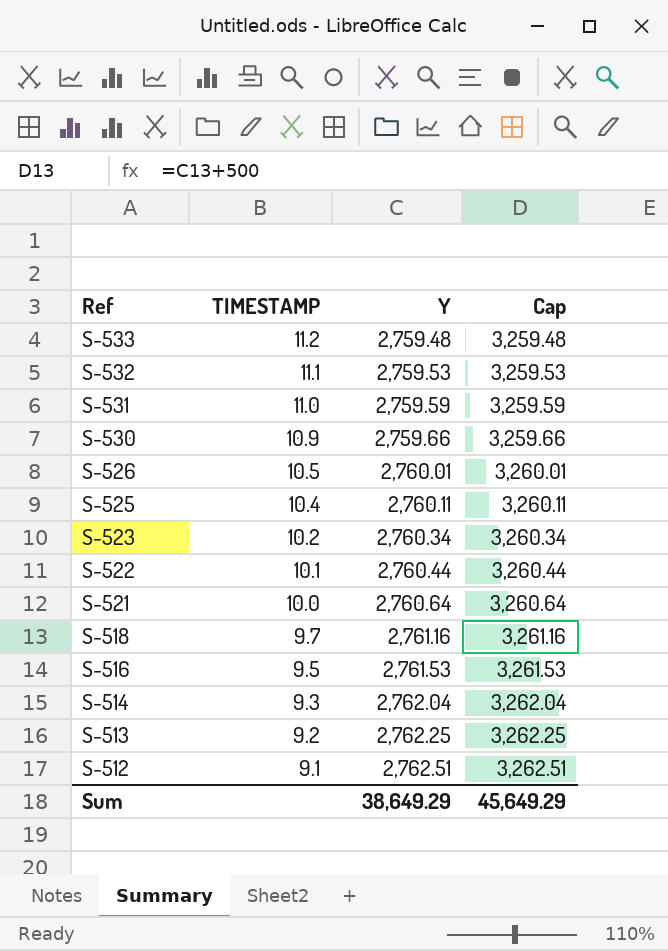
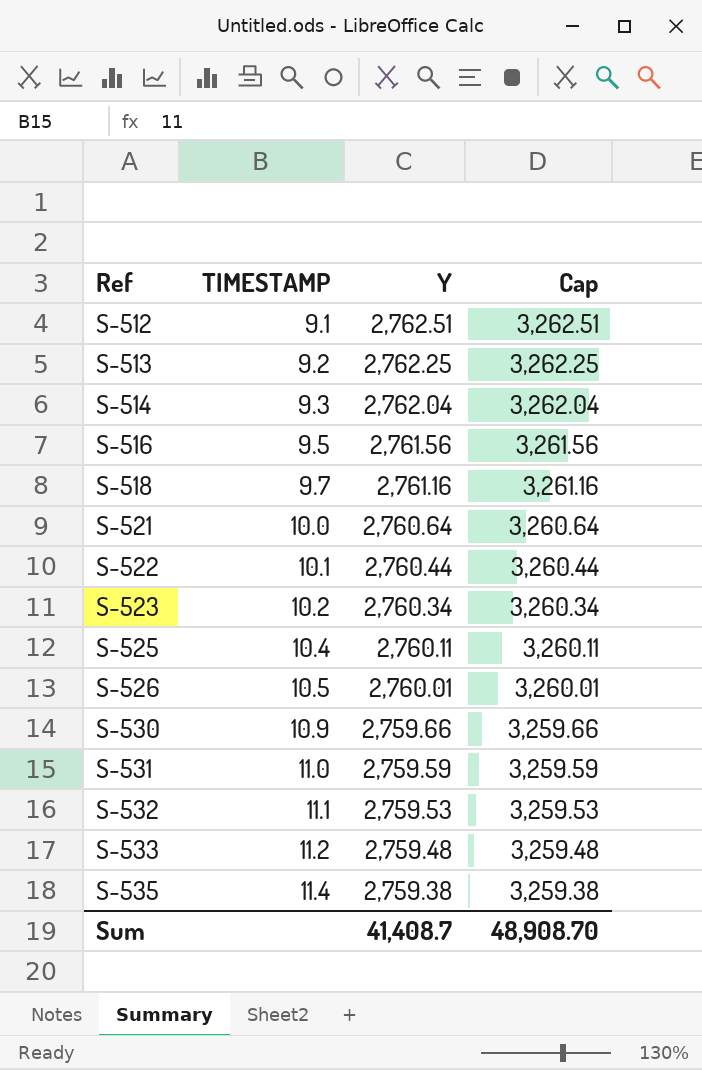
row order: Ref descending -> Ref ascending
S-516 | Y: 2,761.53 -> 2,761.56
S-516 | Cap: 3,261.53 -> 3,261.56
row S-535: none -> 11.4 | 2,759.38 | 3,259.38
Sum | Y: 38,649.29 -> 41,408.7
Sum | Cap: 45,649.29 -> 48,908.70

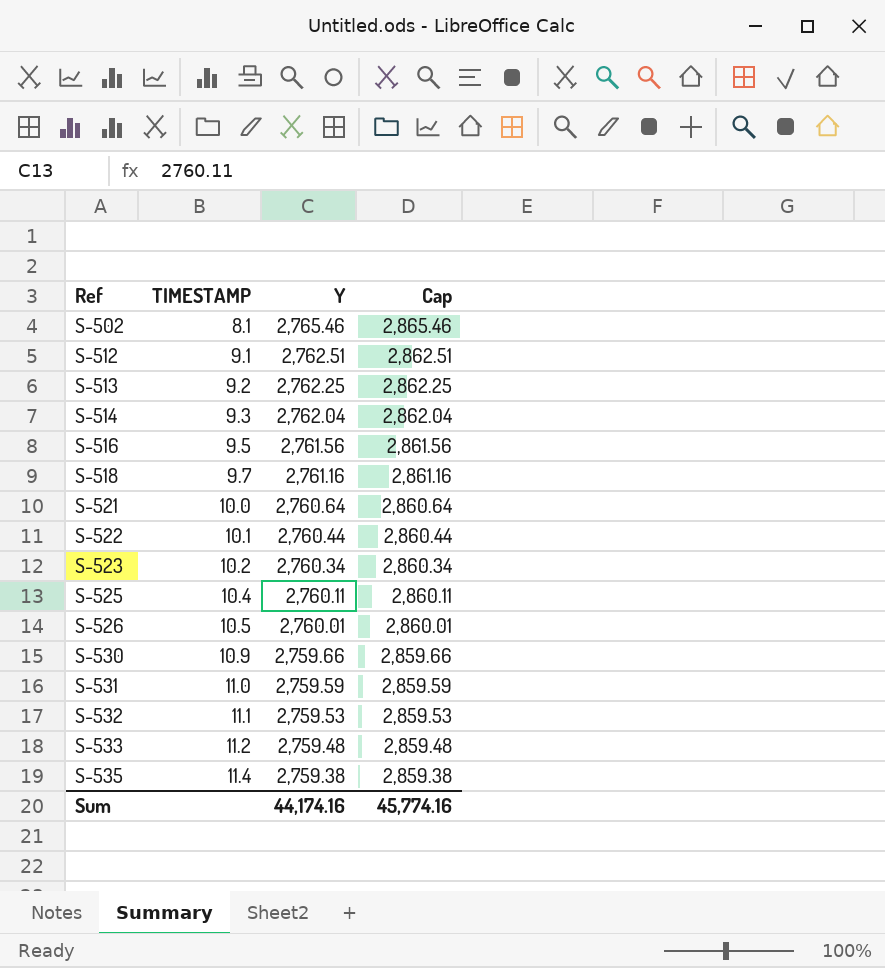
column Cap | formula: [Y] + 500 -> [Y] + 100
row S-502: none -> 8.1 | 2,765.46 | 2,865.46
Sum | Y: 41,408.7 -> 44,174.16
Sum | Cap: 48,908.70 -> 45,774.16

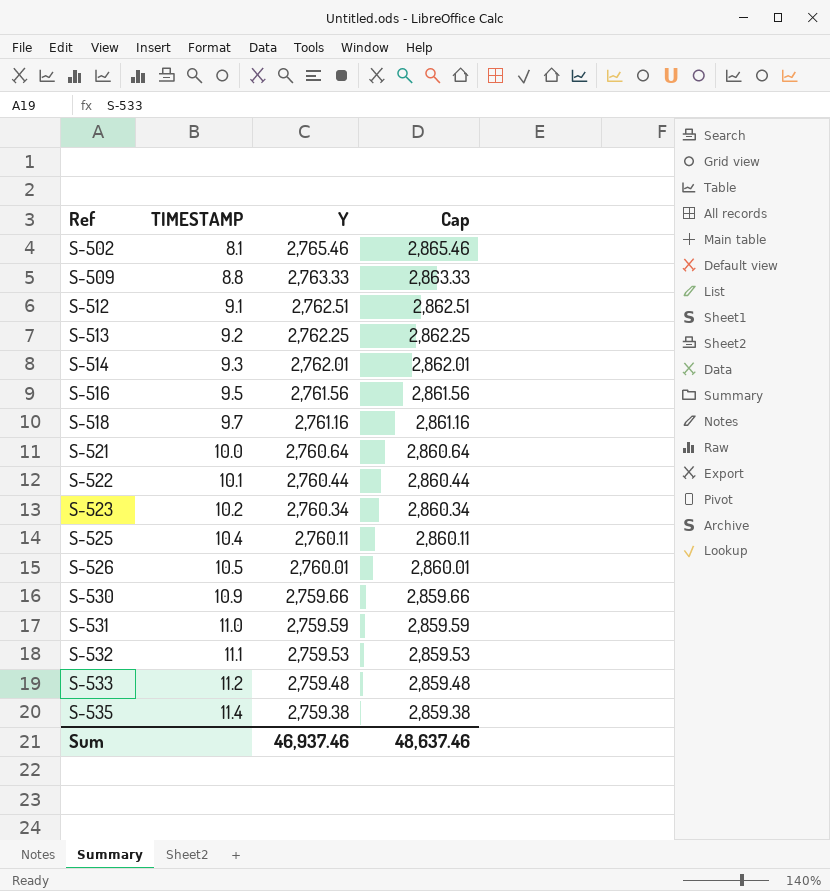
row S-509: none -> 8.8 | 2,763.33 | 2,863.33
S-514 | Y: 2,762.04 -> 2,762.01
S-514 | Cap: 2,862.04 -> 2,862.01
Sum | Y: 44,174.16 -> 46,937.46
Sum | Cap: 45,774.16 -> 48,637.46

